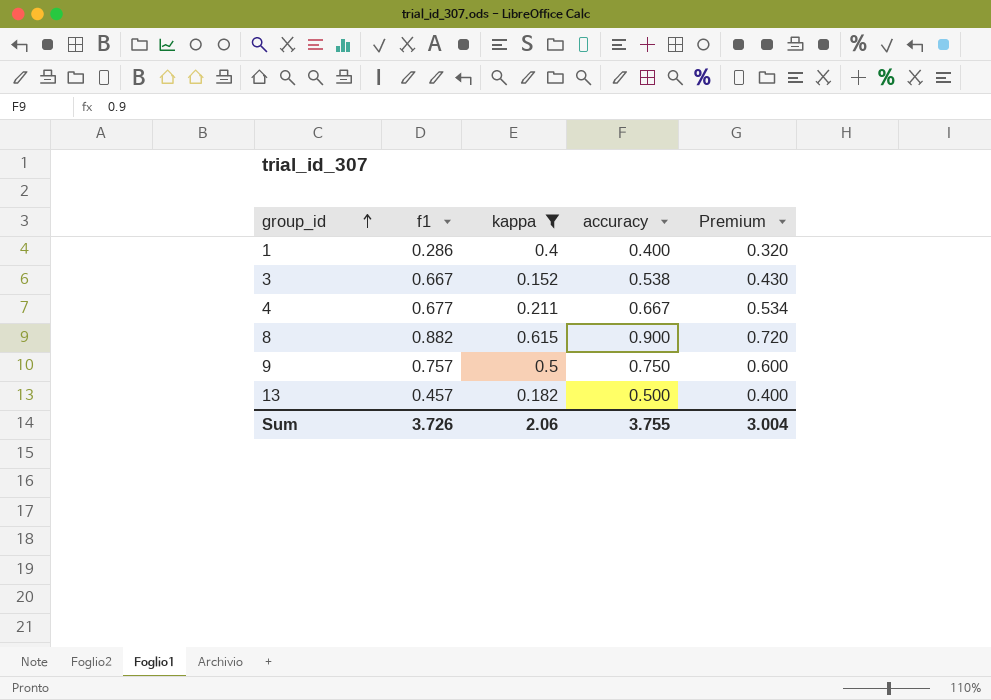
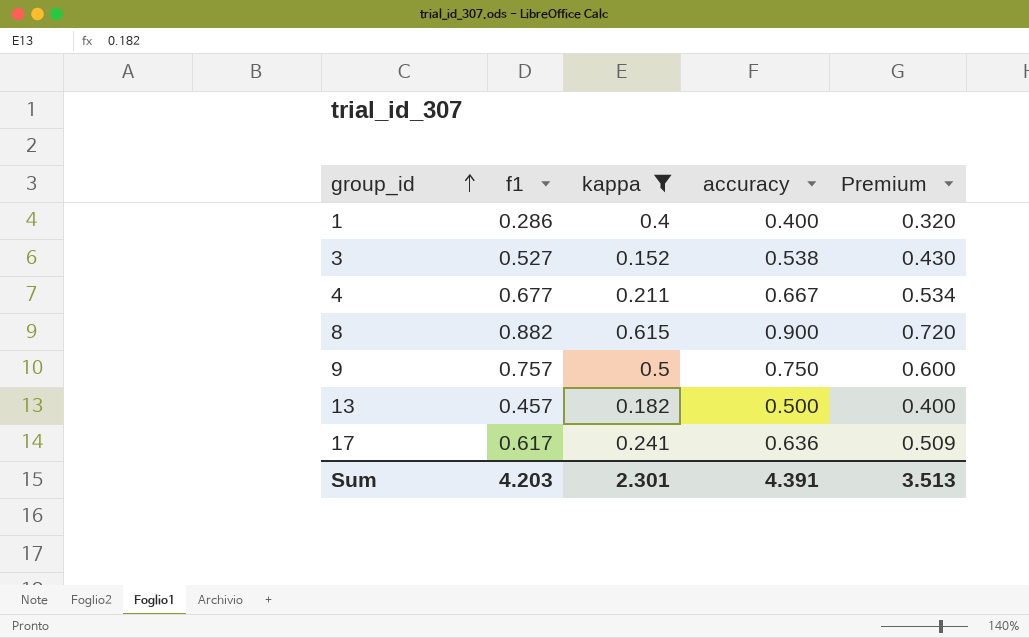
3 | f1: 0.667 -> 0.527
row 17: none -> 0.617 | 0.241 | 0.636 | 0.509
Sum | f1: 3.726 -> 4.203
Sum | kappa: 2.06 -> 2.301
Sum | accuracy: 3.755 -> 4.391
Sum | Premium: 3.004 -> 3.513

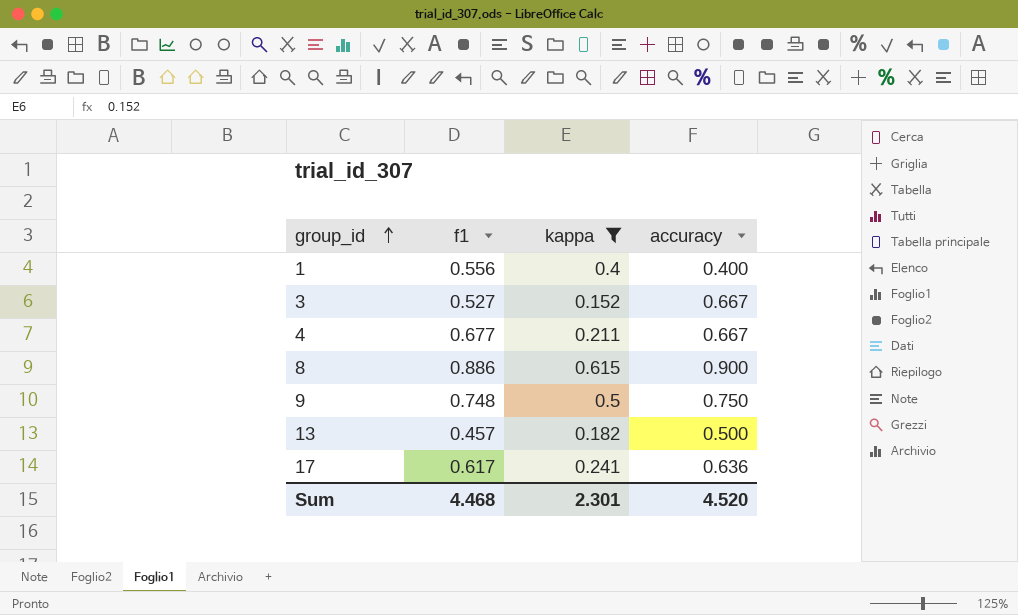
column Premium | formula: [accuracy] * 0.8 -> none
1 | f1: 0.286 -> 0.556
3 | accuracy: 0.538 -> 0.667
8 | f1: 0.882 -> 0.886
9 | f1: 0.757 -> 0.748
Sum | f1: 4.203 -> 4.468
Sum | accuracy: 4.391 -> 4.520

